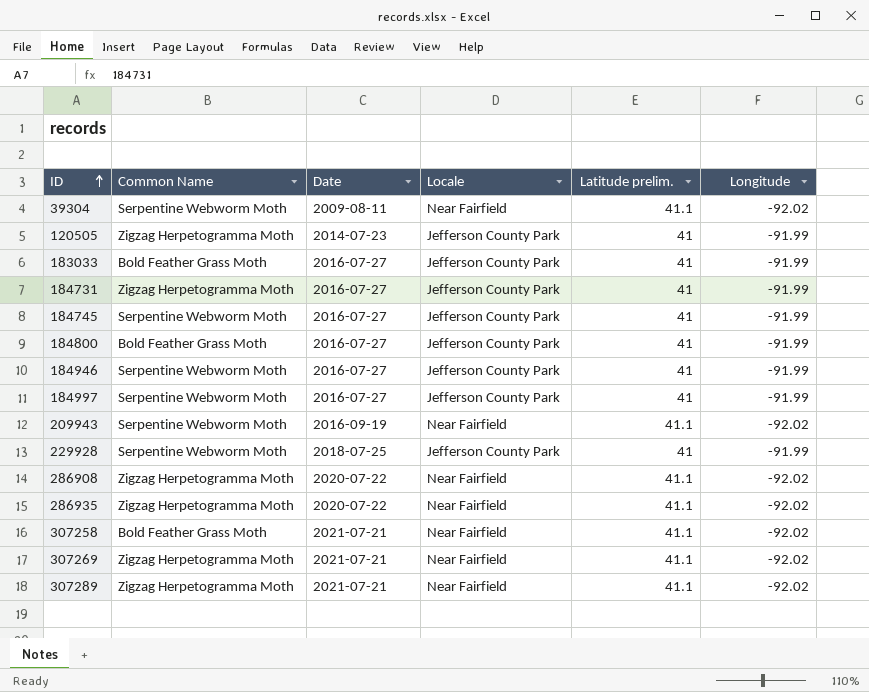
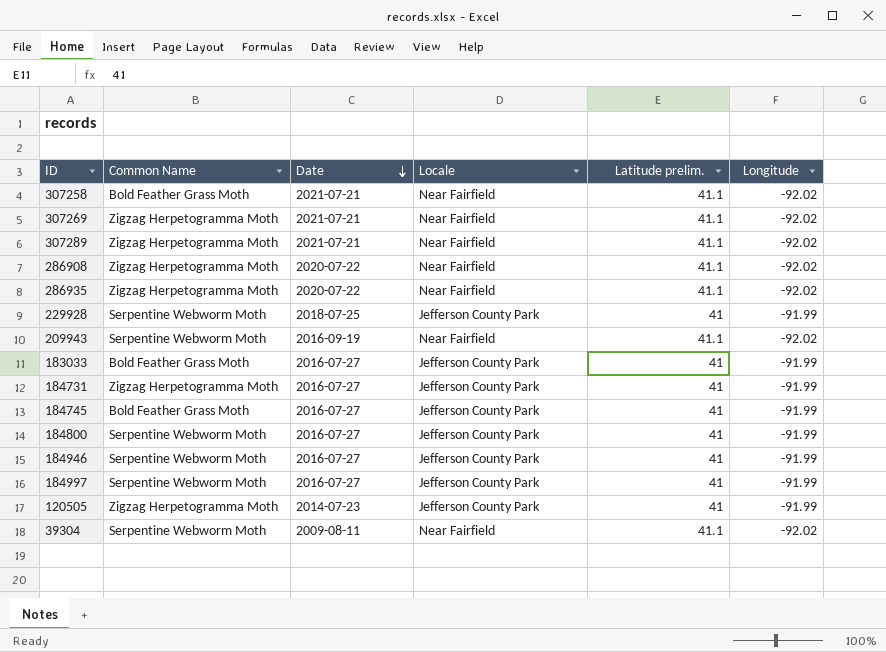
row order: ID ascending -> Date descending
184745 | Common Name: Serpentine Webworm Moth -> Bold Feather Grass Moth
184800 | Common Name: Bold Feather Grass Moth -> Serpentine Webworm Moth

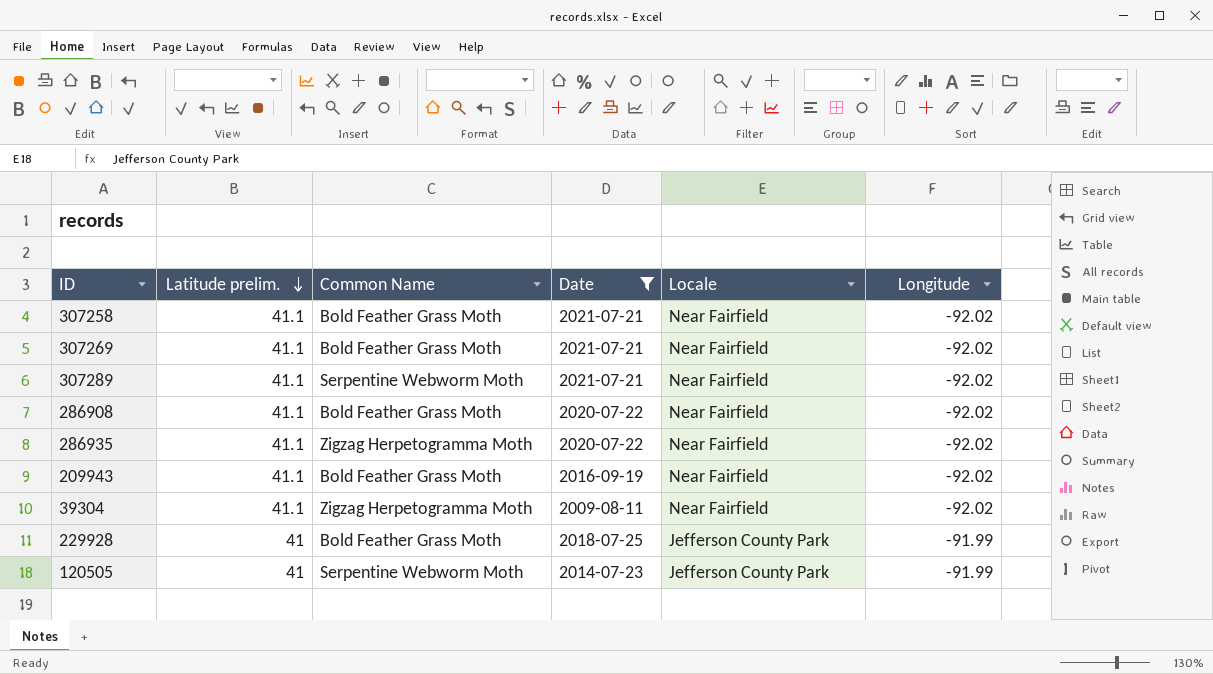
filter: none -> Date != 2016-07-27
row order: Date descending -> Latitude prelim. descending
column Latitude prelim. | position: 5 -> 2
307269 | Common Name: Zigzag Herpetogramma Moth -> Bold Feather Grass Moth
307289 | Common Name: Zigzag Herpetogramma Moth -> Serpentine Webworm Moth
286908 | Common Name: Zigzag Herpetogramma Moth -> Bold Feather Grass Moth
209943 | Common Name: Serpentine Webworm Moth -> Bold Feather Grass Moth
39304 | Common Name: Serpentine Webworm Moth -> Zigzag Herpetogramma Moth
229928 | Common Name: Serpentine Webworm Moth -> Bold Feather Grass Moth
120505 | Common Name: Zigzag Herpetogramma Moth -> Serpentine Webworm Moth

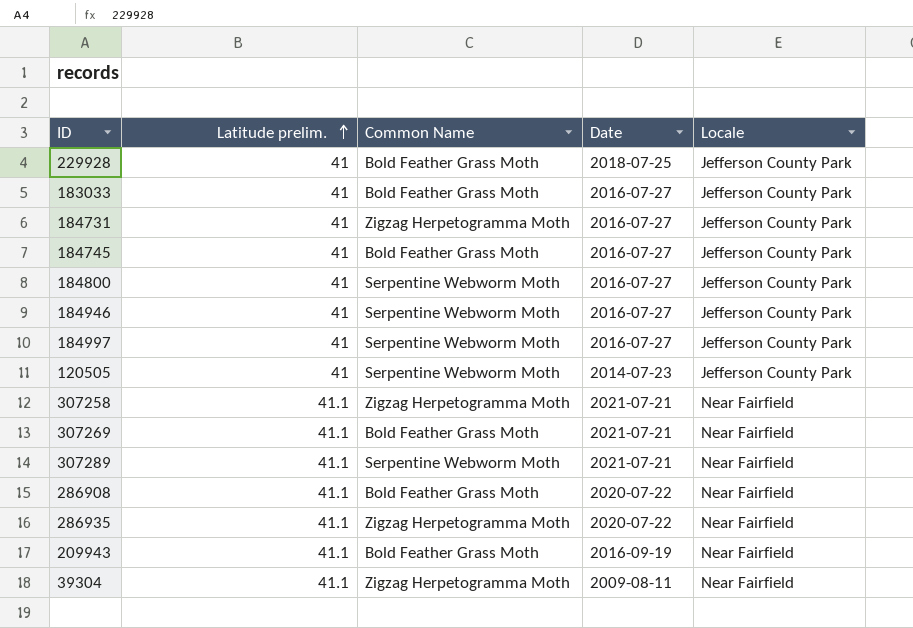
filter: Date != 2016-07-27 -> none
row order: Latitude prelim. descending -> Latitude prelim. ascending
column Longitude | position: 6 -> none
307258 | Common Name: Bold Feather Grass Moth -> Zigzag Herpetogramma Moth

